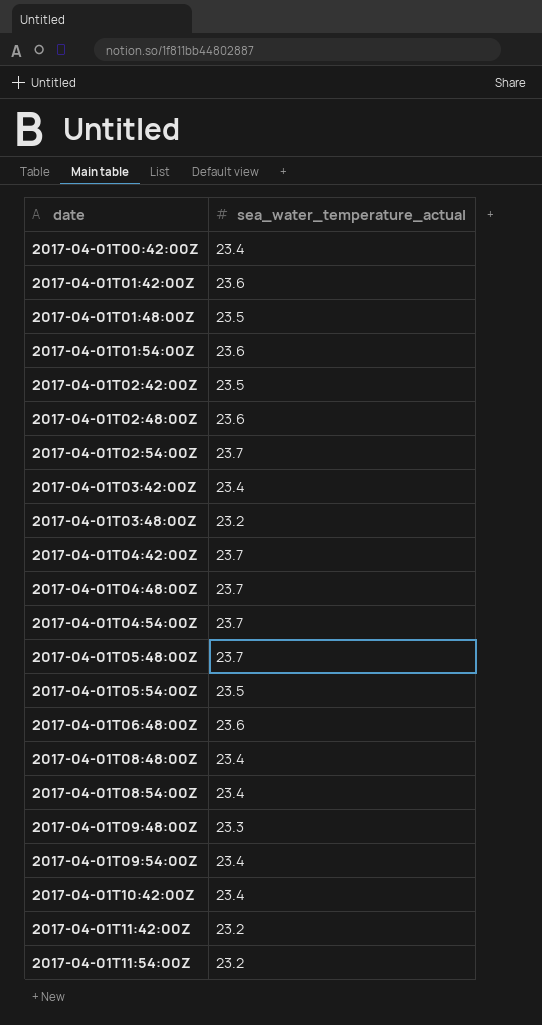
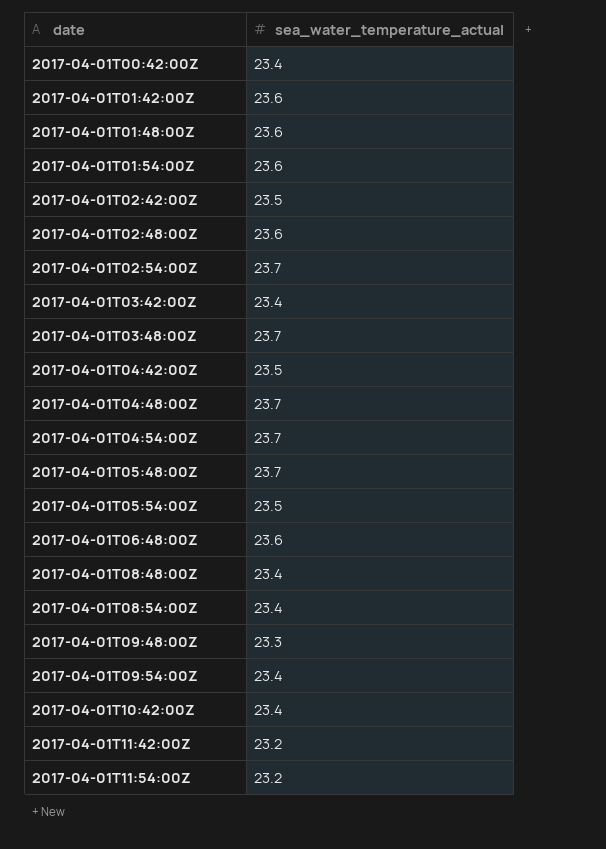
2017-04-01T01:48:00Z | sea_water_temperature_actual: 23.5 -> 23.6
2017-04-01T03:48:00Z | sea_water_temperature_actual: 23.2 -> 23.7
2017-04-01T04:42:00Z | sea_water_temperature_actual: 23.7 -> 23.5

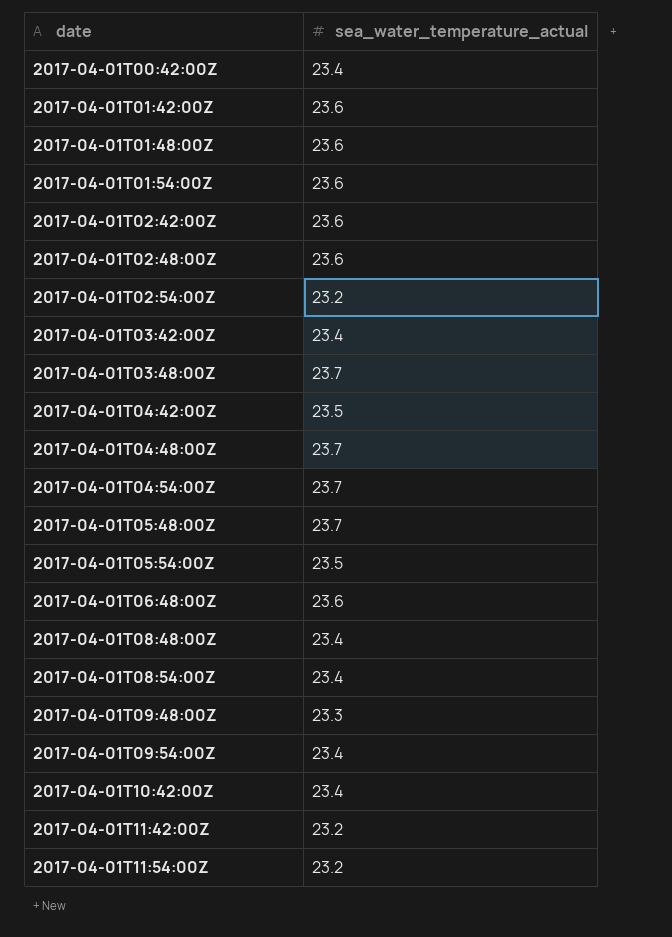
2017-04-01T02:42:00Z | sea_water_temperature_actual: 23.5 -> 23.6
2017-04-01T02:54:00Z | sea_water_temperature_actual: 23.7 -> 23.2

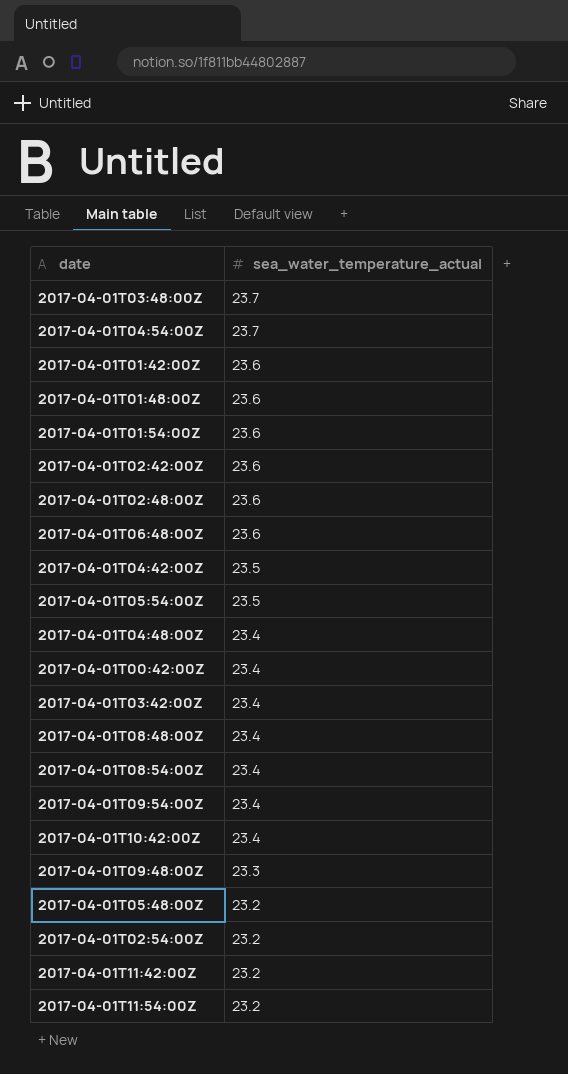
row order: date ascending -> sea_water_temperature_actual descending
2017-04-01T04:48:00Z | sea_water_temperature_actual: 23.7 -> 23.4
2017-04-01T05:48:00Z | sea_water_temperature_actual: 23.7 -> 23.2

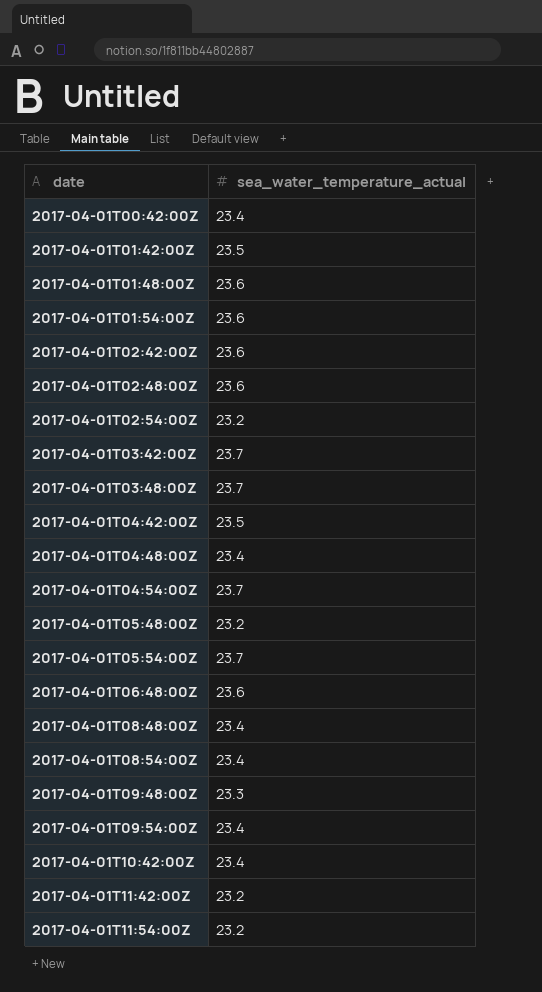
row order: sea_water_temperature_actual descending -> date ascending
2017-04-01T01:42:00Z | sea_water_temperature_actual: 23.6 -> 23.5
2017-04-01T03:42:00Z | sea_water_temperature_actual: 23.4 -> 23.7
2017-04-01T05:54:00Z | sea_water_temperature_actual: 23.5 -> 23.7

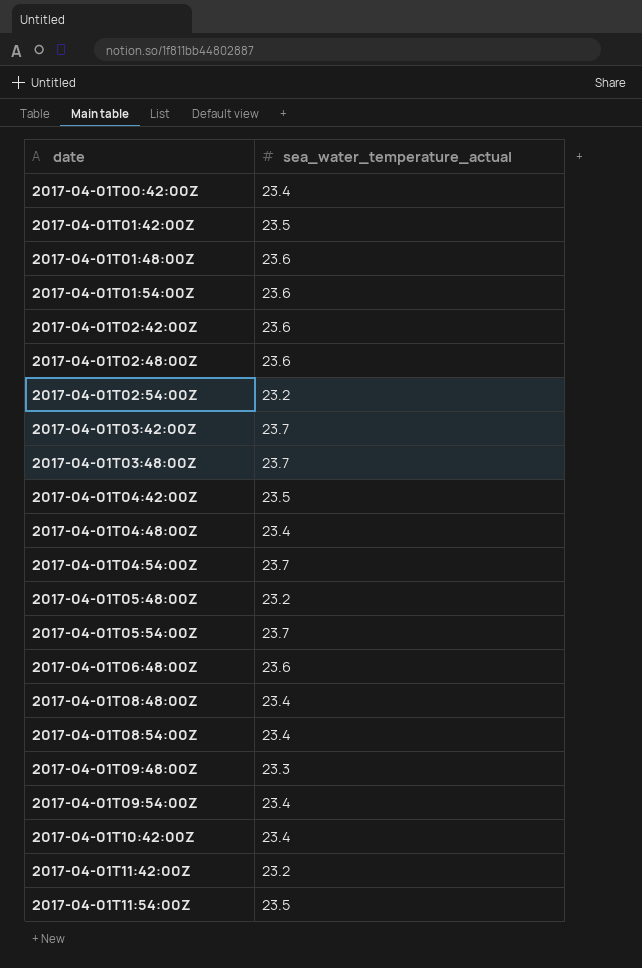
2017-04-01T11:54:00Z | sea_water_temperature_actual: 23.2 -> 23.5

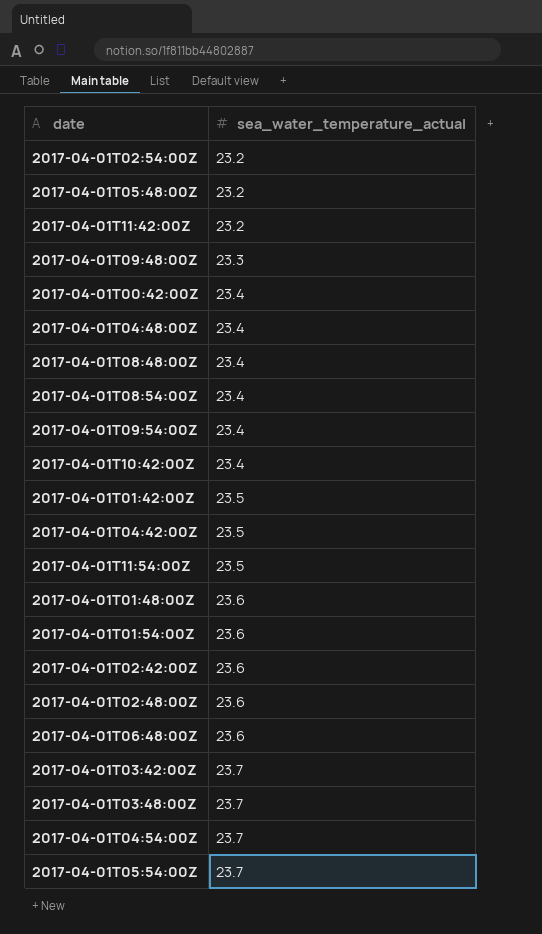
row order: date ascending -> sea_water_temperature_actual ascending

